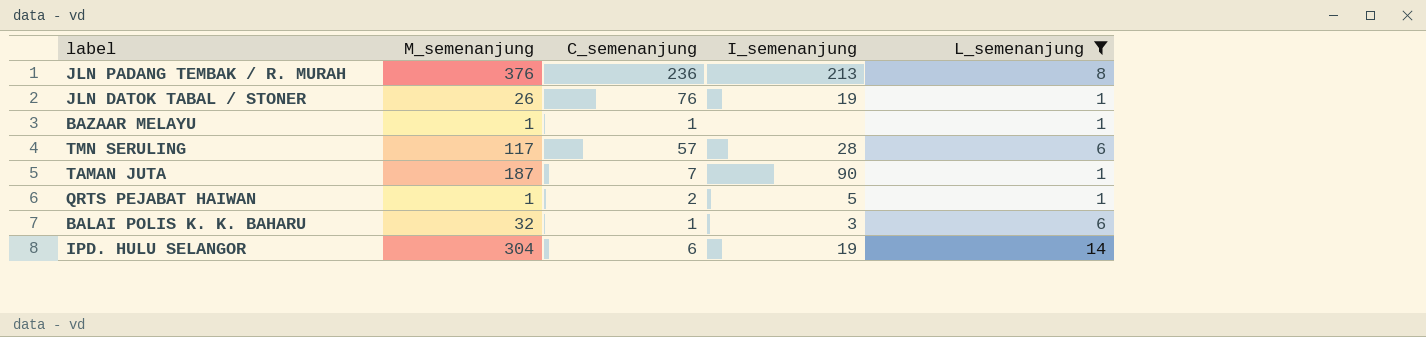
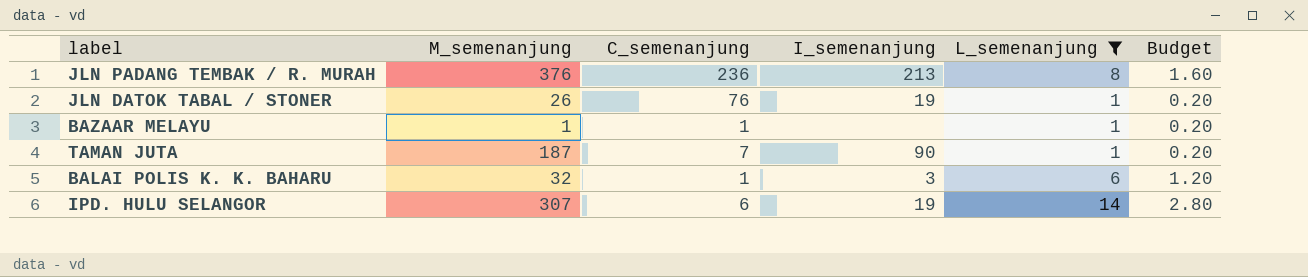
column Budget | formula: none -> [L_semenanjung] * 0.2
row TMN SERULING: 117 | 57 | 28 | 6 -> none
row QRTS PEJABAT HAIWAN: 1 | 2 | 5 | 1 -> none
IPD. HULU SELANGOR | M_semenanjung: 304 -> 307

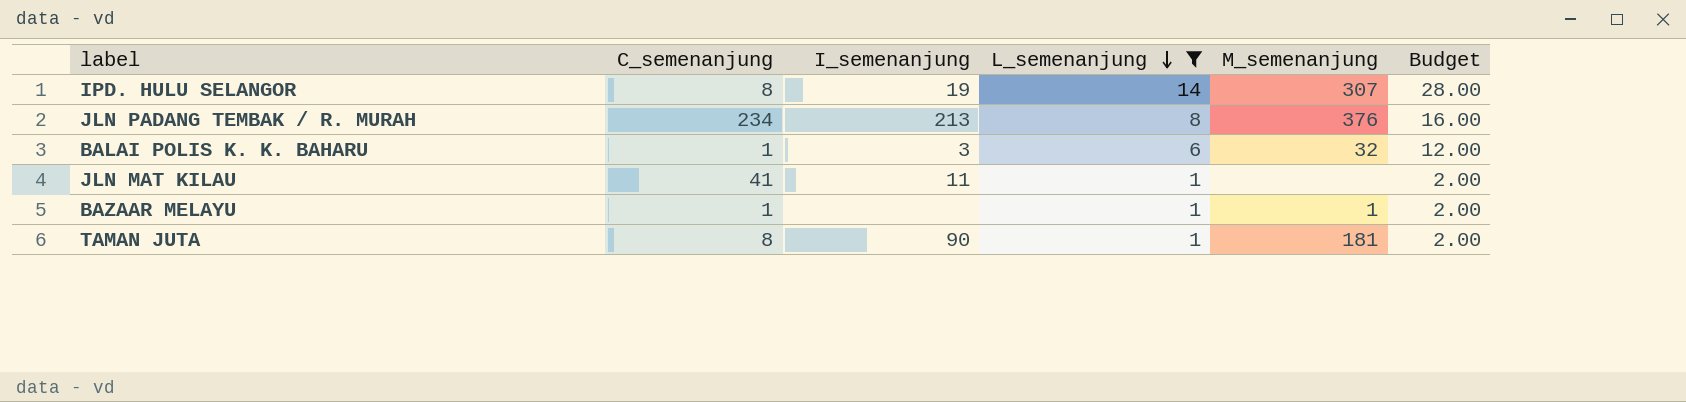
row order: none -> L_semenanjung descending
column M_semenanjung | position: 2 -> 5
column Budget | formula: [L_semenanjung] * 0.2 -> [L_semenanjung] * 2
row JLN DATOK TABAL / STONER: 26 | 76 | 19 | 1 | 0.20 -> none
IPD. HULU SELANGOR | C_semenanjung: 6 -> 8
JLN PADANG TEMBAK / R. MURAH | C_semenanjung: 236 -> 234
row JLN MAT KILAU: none -> 41 | 11 | 1 | none | 2.00
TAMAN JUTA | C_semenanjung: 7 -> 8
TAMAN JUTA | M_semenanjung: 187 -> 181

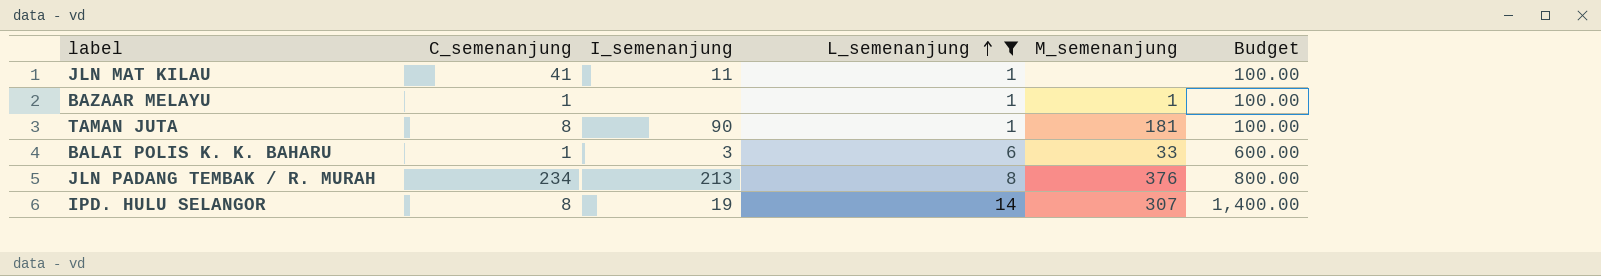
row order: L_semenanjung descending -> L_semenanjung ascending
column Budget | formula: [L_semenanjung] * 2 -> [L_semenanjung] * 100
BALAI POLIS K. K. BAHARU | M_semenanjung: 32 -> 33

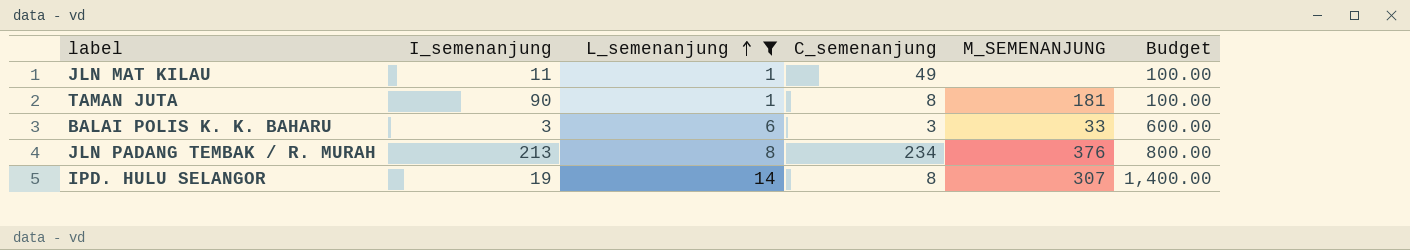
column C_semenanjung | position: 2 -> 4
column name: M_semenanjung -> M_SEMENANJUNG
row BAZAAR MELAYU: 1 | none | 1 | 1 | 100.00 -> none
JLN MAT KILAU | C_semenanjung: 41 -> 49
BALAI POLIS K. K. BAHARU | C_semenanjung: 1 -> 3

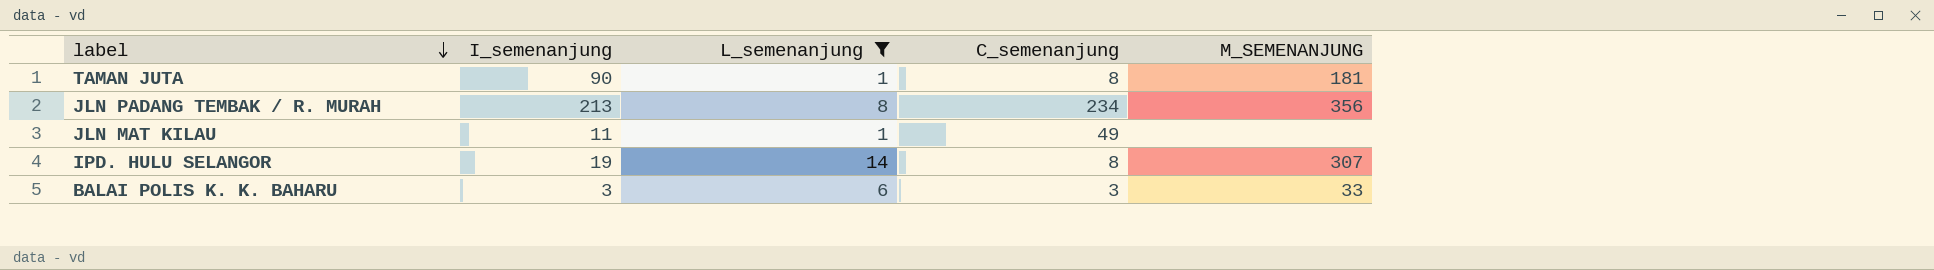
row order: L_semenanjung ascending -> label descending
column Budget | formula: [L_semenanjung] * 100 -> none
JLN PADANG TEMBAK / R. MURAH | M_SEMENANJUNG: 376 -> 356

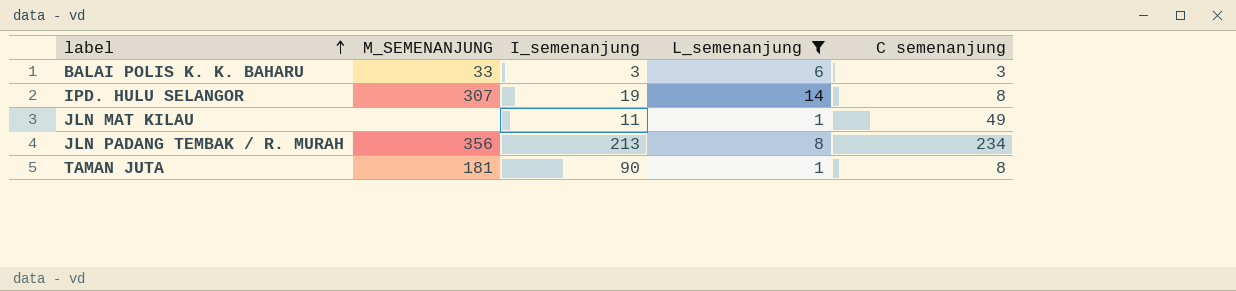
row order: label descending -> label ascending
column M_SEMENANJUNG | position: 5 -> 2
column name: C_semenanjung -> C semenanjung

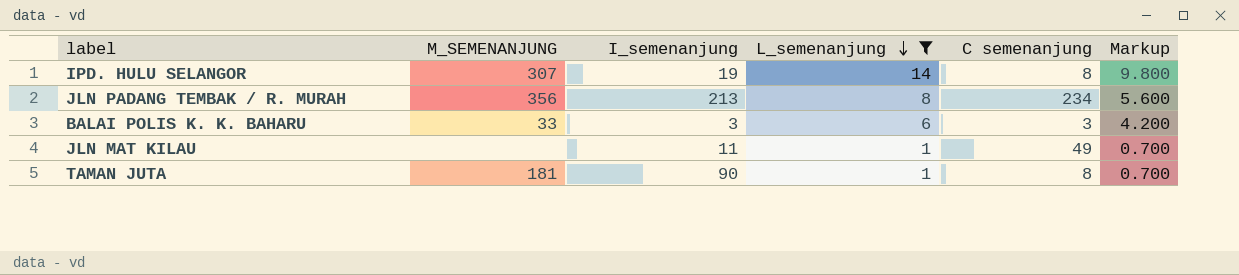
row order: label ascending -> L_semenanjung descending
column Markup | formula: none -> [L_semenanjung] * 0.7

